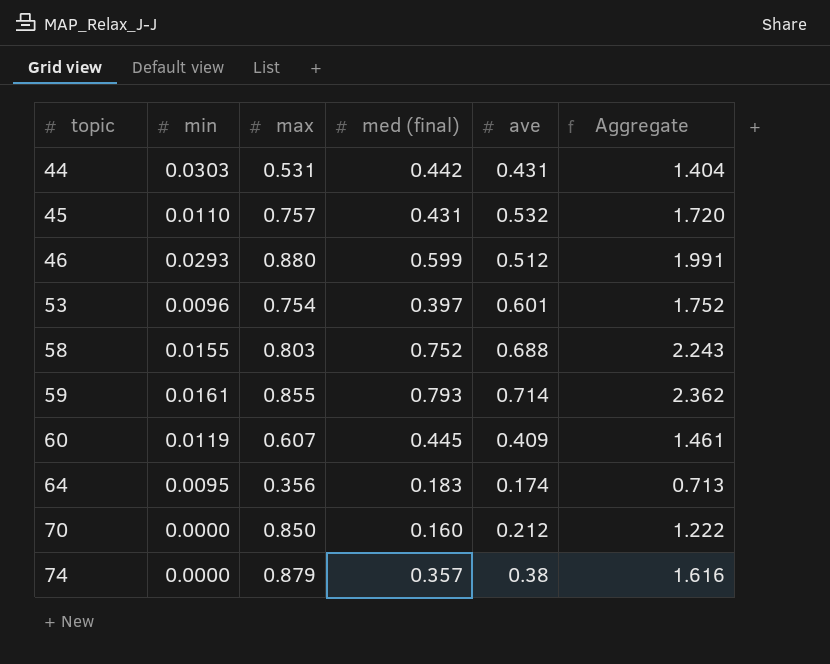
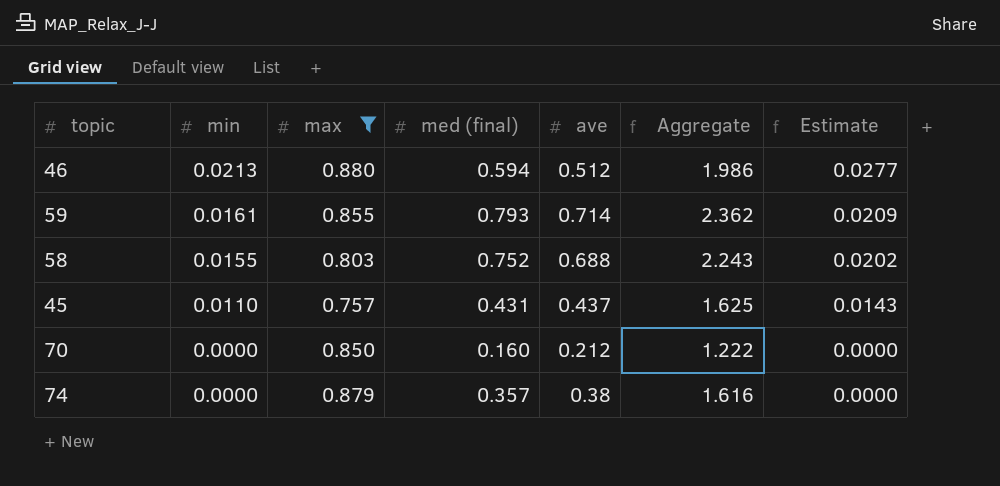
filter: none -> max >= 0.757
row order: topic ascending -> min descending
column Estimate | formula: none -> [min] * 1.3
46 | min: 0.0293 -> 0.0213
46 | med (final): 0.599 -> 0.594
46 | Aggregate: 1.991 -> 1.986
45 | ave: 0.532 -> 0.437
45 | Aggregate: 1.720 -> 1.625

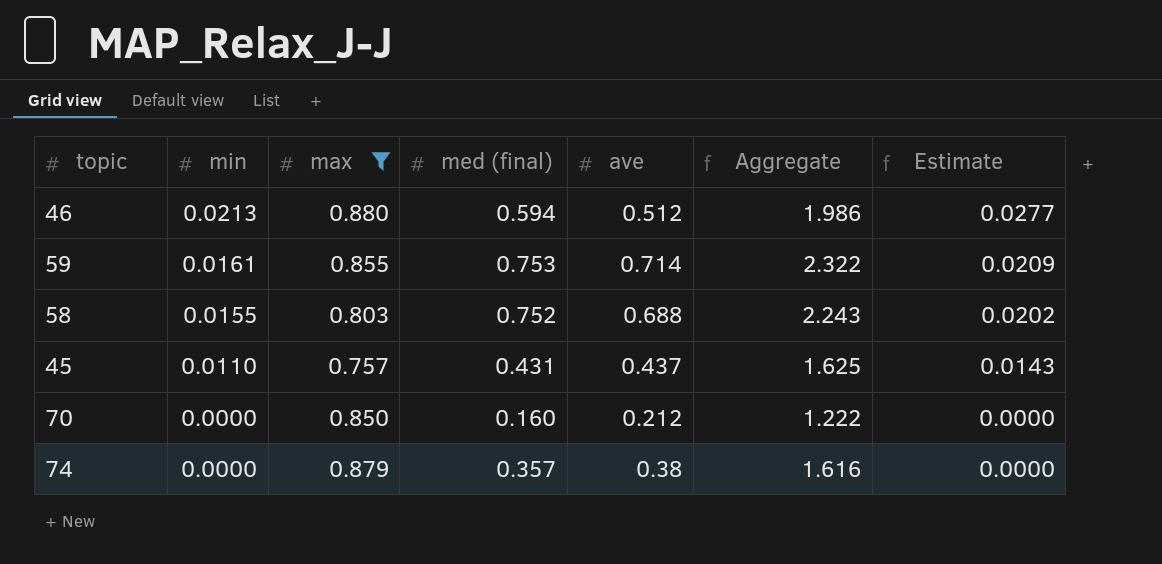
59 | med (final): 0.793 -> 0.753
59 | Aggregate: 2.362 -> 2.322

